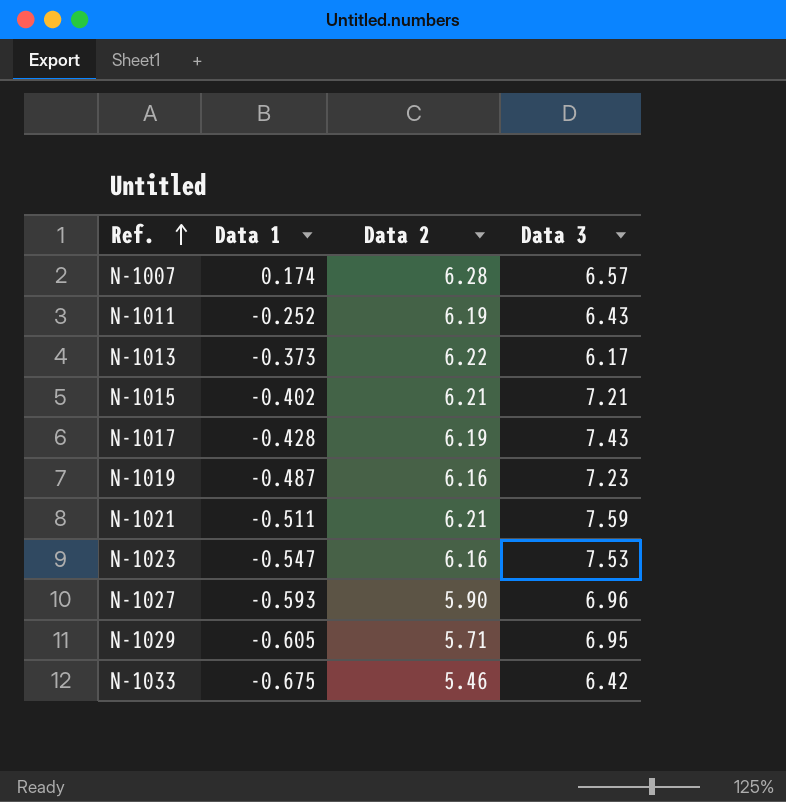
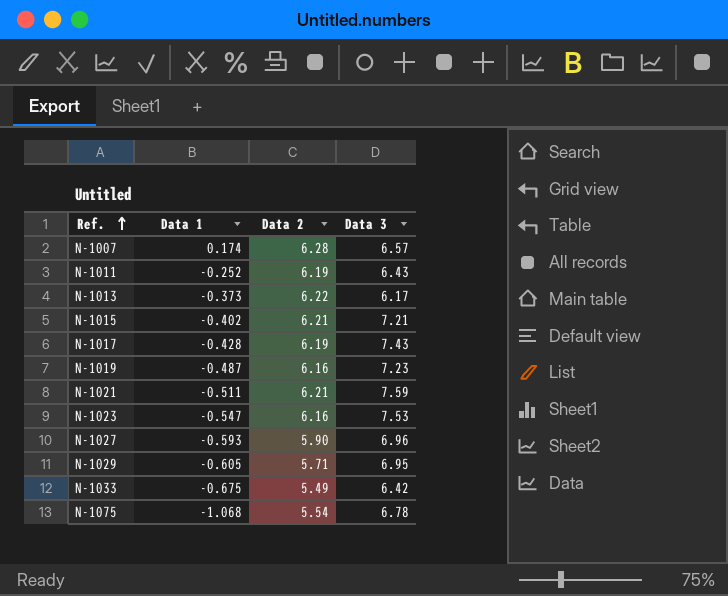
N-1033 | Data 2: 5.46 -> 5.49
row N-1075: none -> -1.068 | 5.54 | 6.78

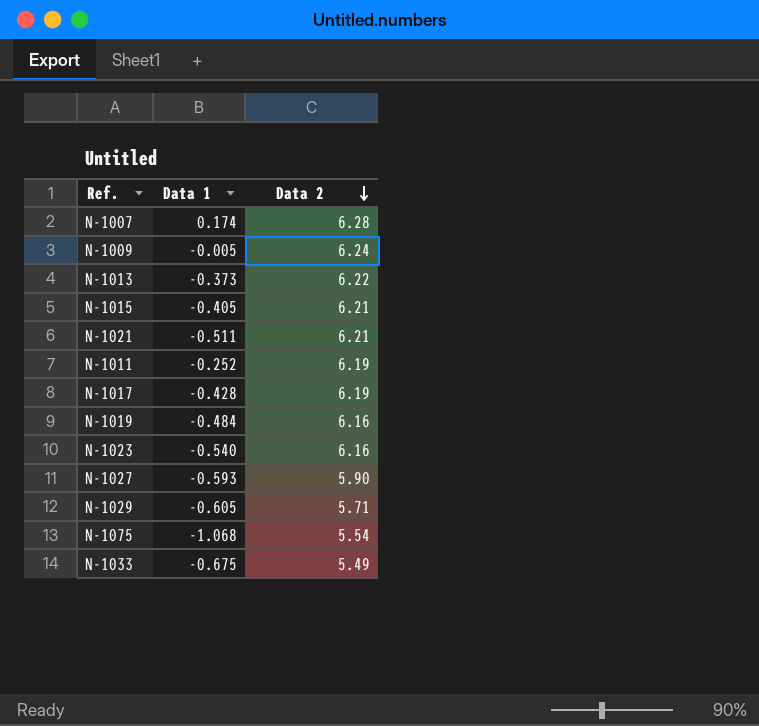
row order: Ref. ascending -> Data 2 descending
column Data 3 | position: 4 -> none
row N-1009: none -> -0.005 | 6.24
N-1015 | Data 1: -0.402 -> -0.405
N-1019 | Data 1: -0.487 -> -0.484
N-1023 | Data 1: -0.547 -> -0.540

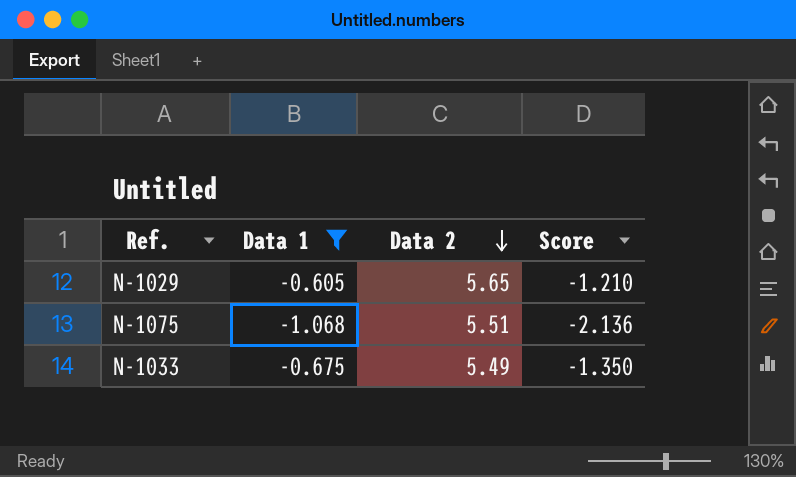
filter: none -> Data 1 <= -0.605
column Score | formula: none -> [Data 1] * 2
N-1029 | Data 2: 5.71 -> 5.65
N-1075 | Data 2: 5.54 -> 5.51

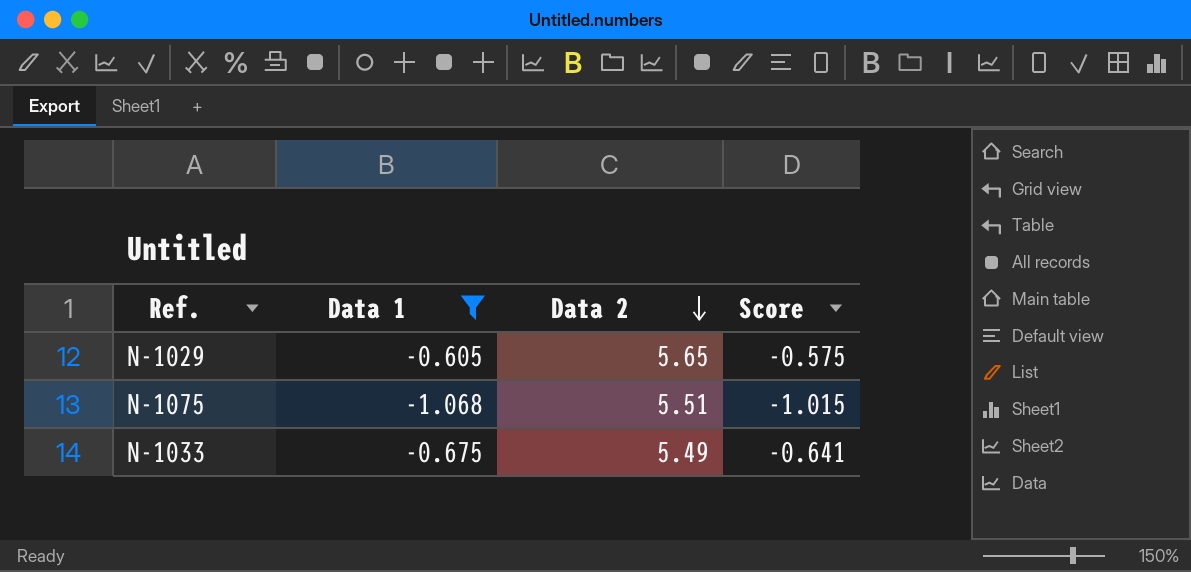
column Score | formula: [Data 1] * 2 -> [Data 1] * 0.95

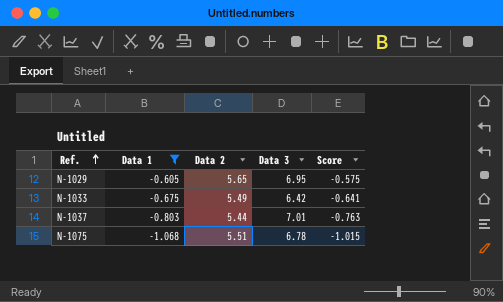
row order: Data 2 descending -> Ref. ascending
column Data 3 | position: none -> 4
row N-1037: none -> -0.803 | 5.44 | 7.01 | -0.763

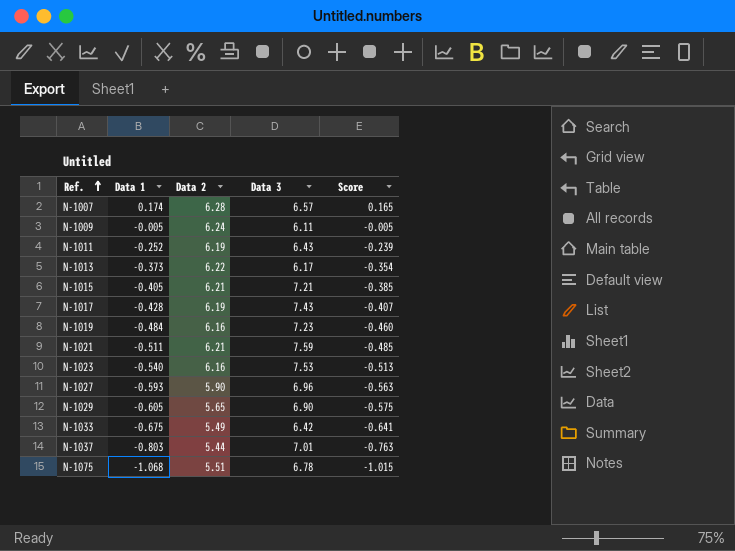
filter: Data 1 <= -0.605 -> none
N-1029 | Data 3: 6.95 -> 6.90

